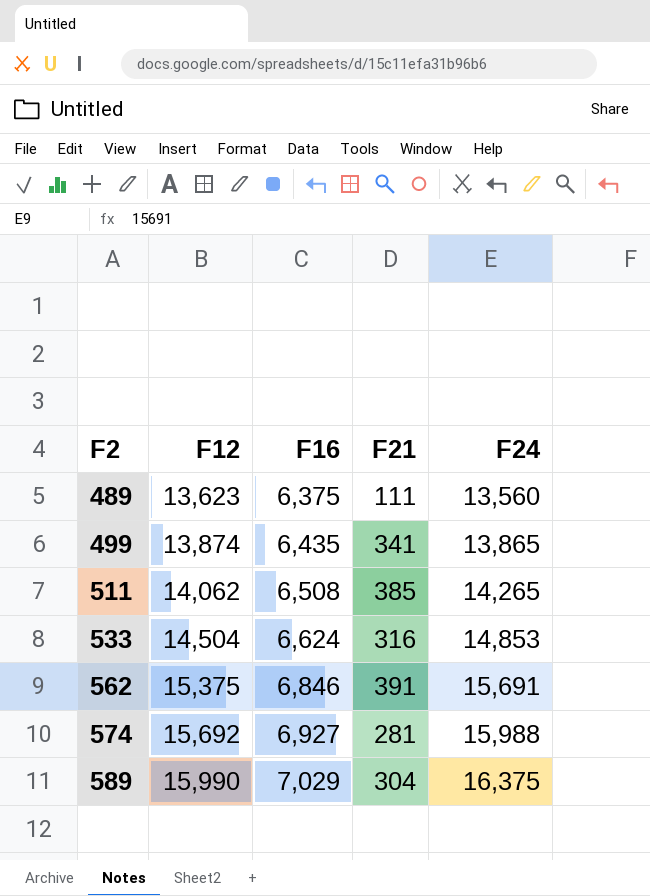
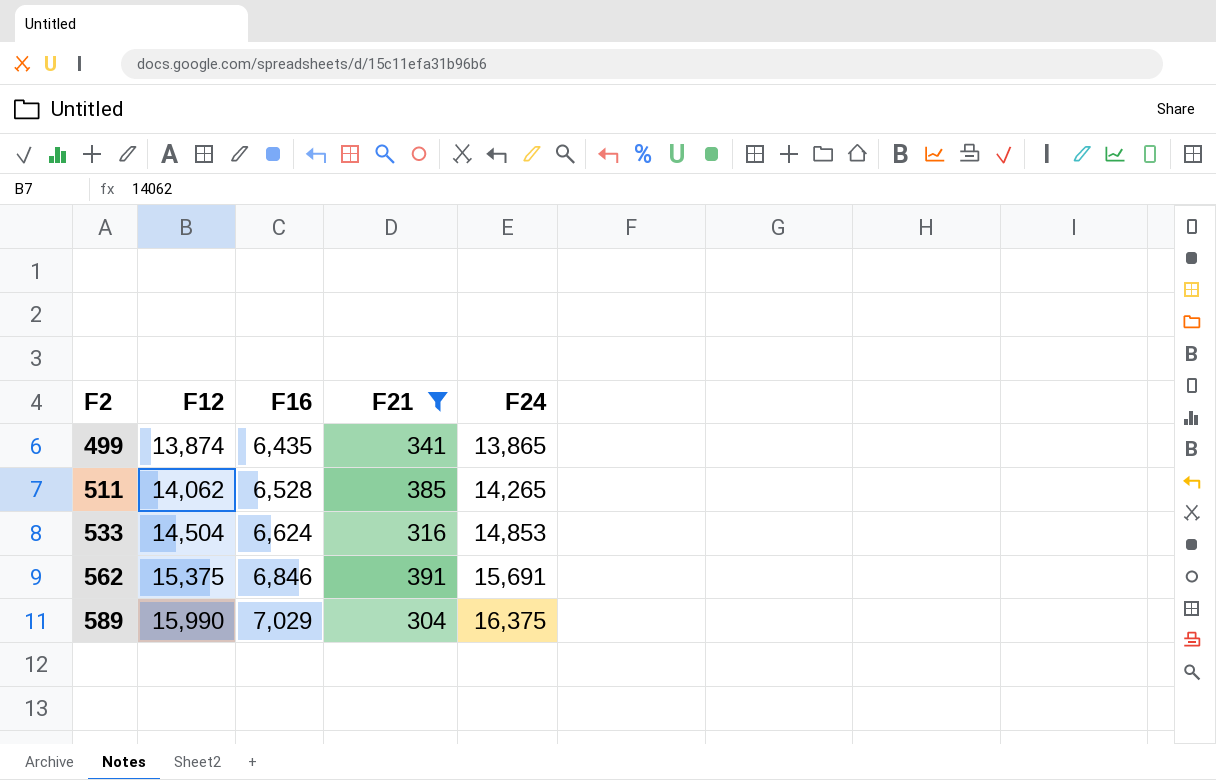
filter: none -> F21 >= 304
511 | F16: 6,508 -> 6,528

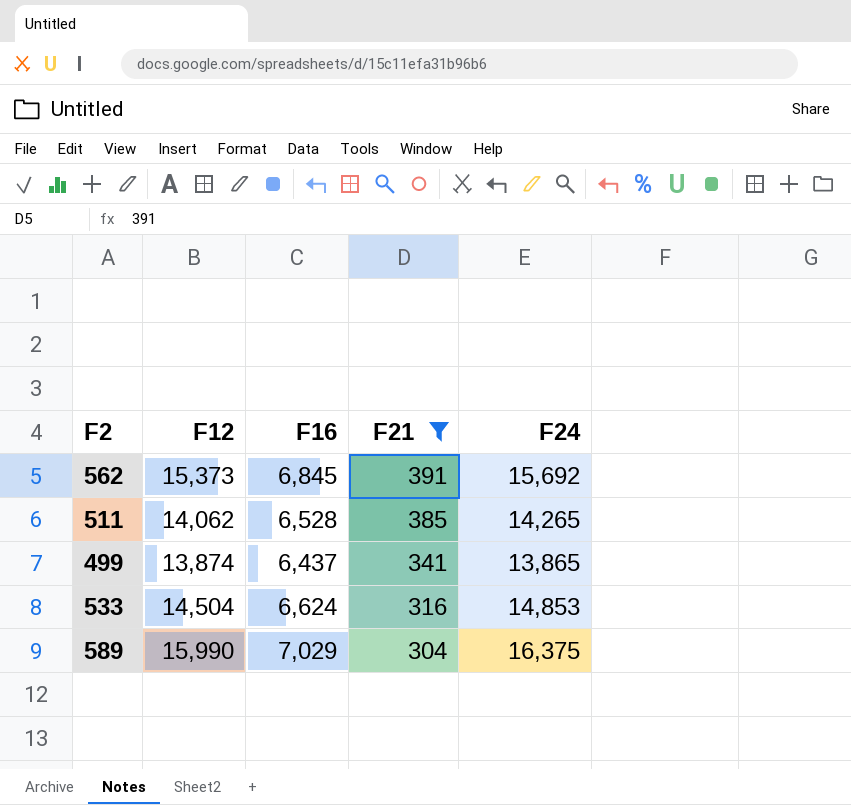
row order: F2 ascending -> F21 descending
562 | F12: 15,375 -> 15,373
562 | F16: 6,846 -> 6,845
562 | F24: 15,691 -> 15,692
499 | F16: 6,435 -> 6,437

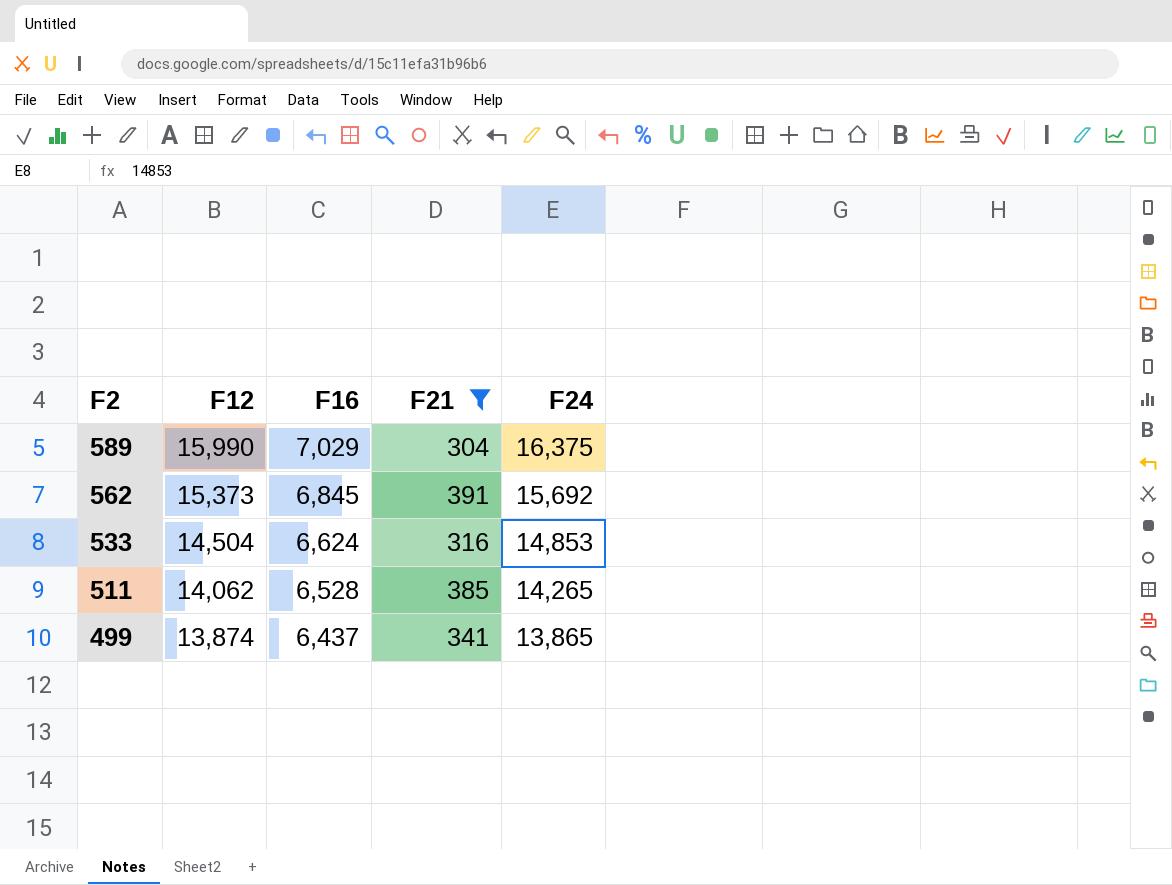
row order: F21 descending -> F2 descending

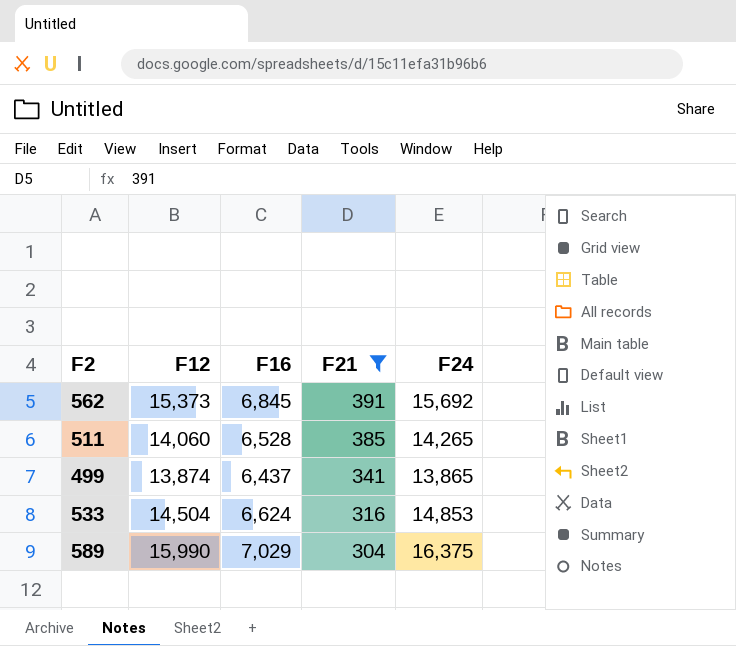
row order: F2 descending -> F21 descending
511 | F12: 14,062 -> 14,060

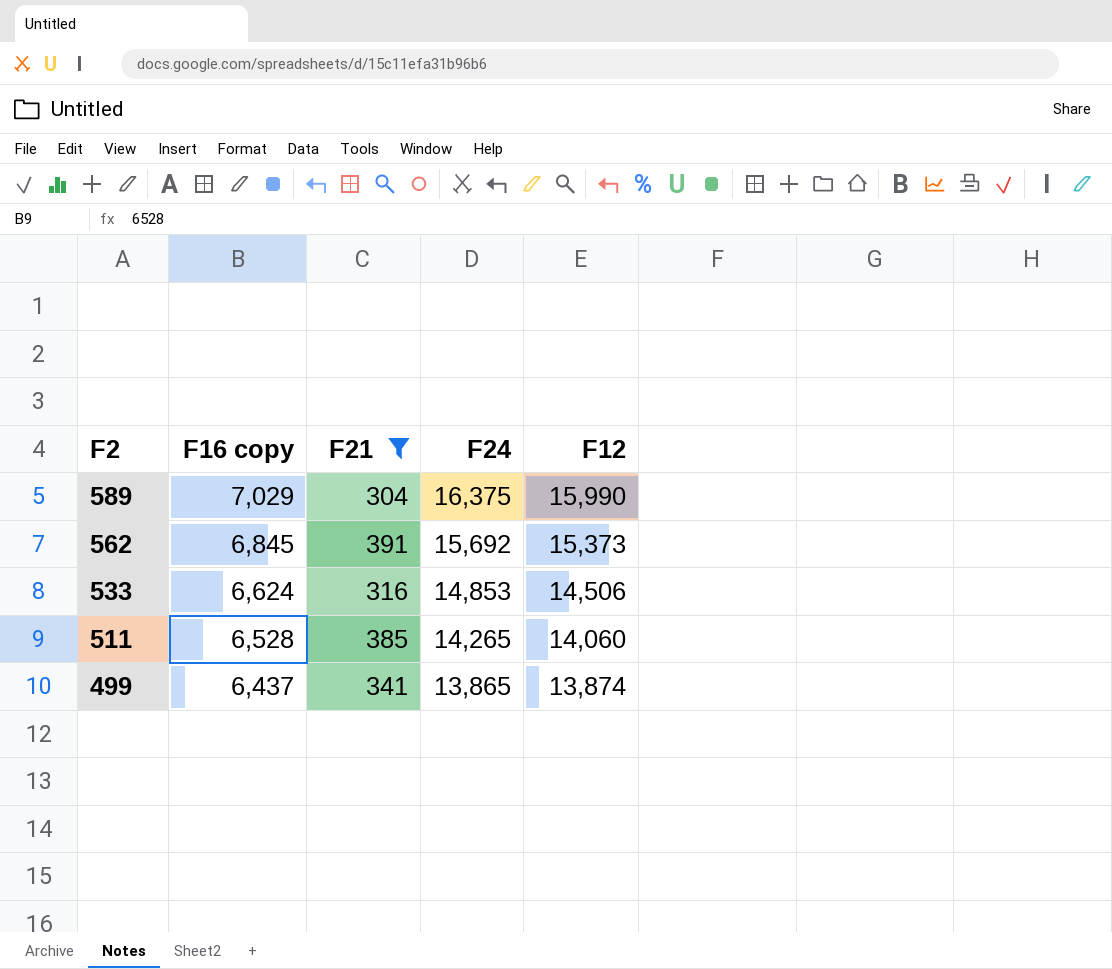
row order: F21 descending -> F2 descending
column name: F16 -> F16 copy
column F12 | position: 2 -> 5
533 | F12: 14,504 -> 14,506

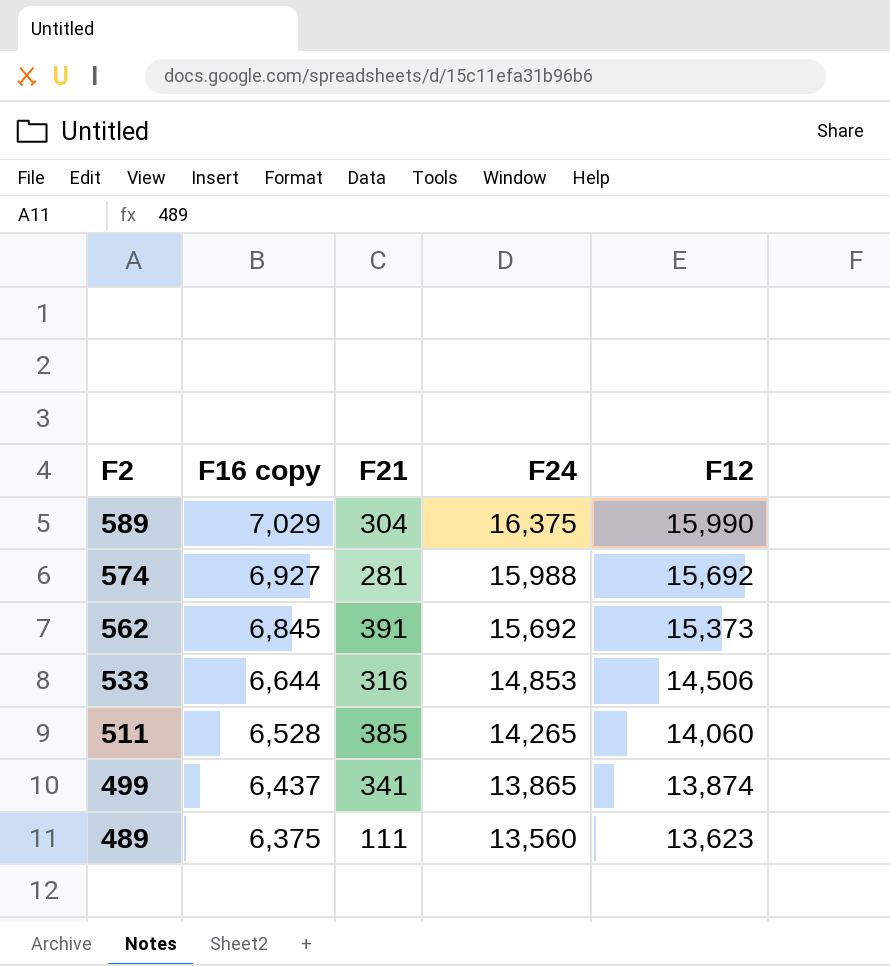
filter: F21 >= 304 -> none
533 | F16 copy: 6,624 -> 6,644

